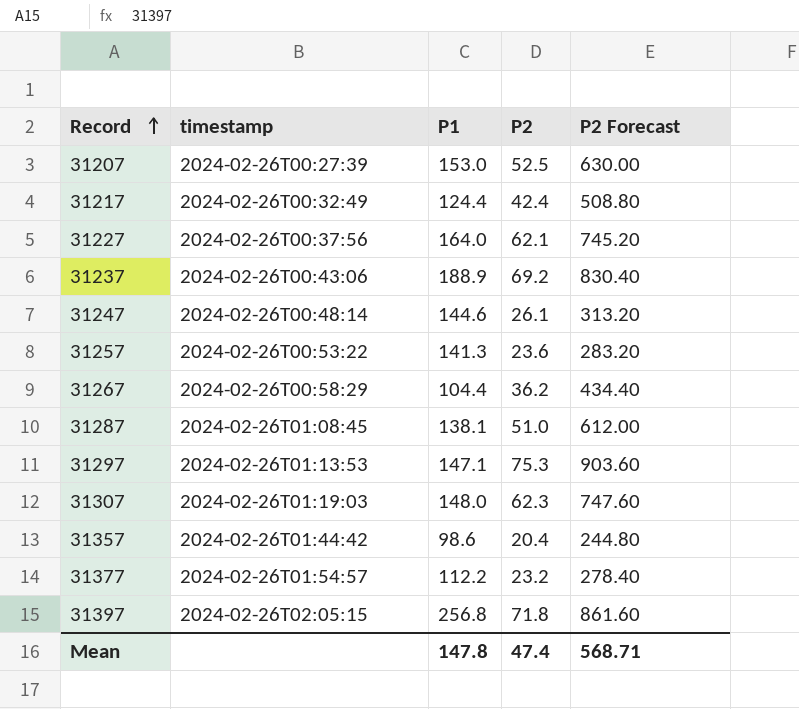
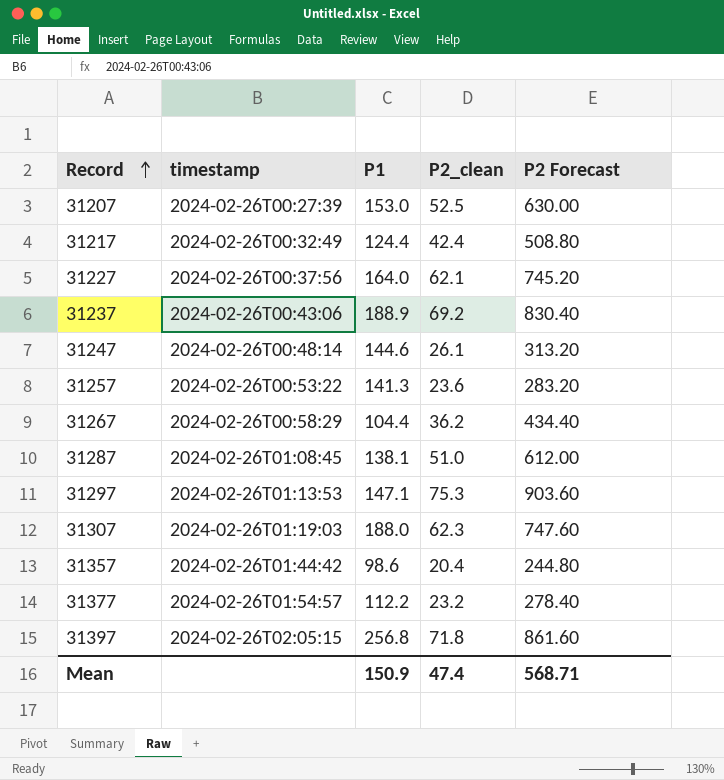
column name: P2 -> P2_clean
31307 | P1: 148.0 -> 188.0
Mean | P1: 147.8 -> 150.9

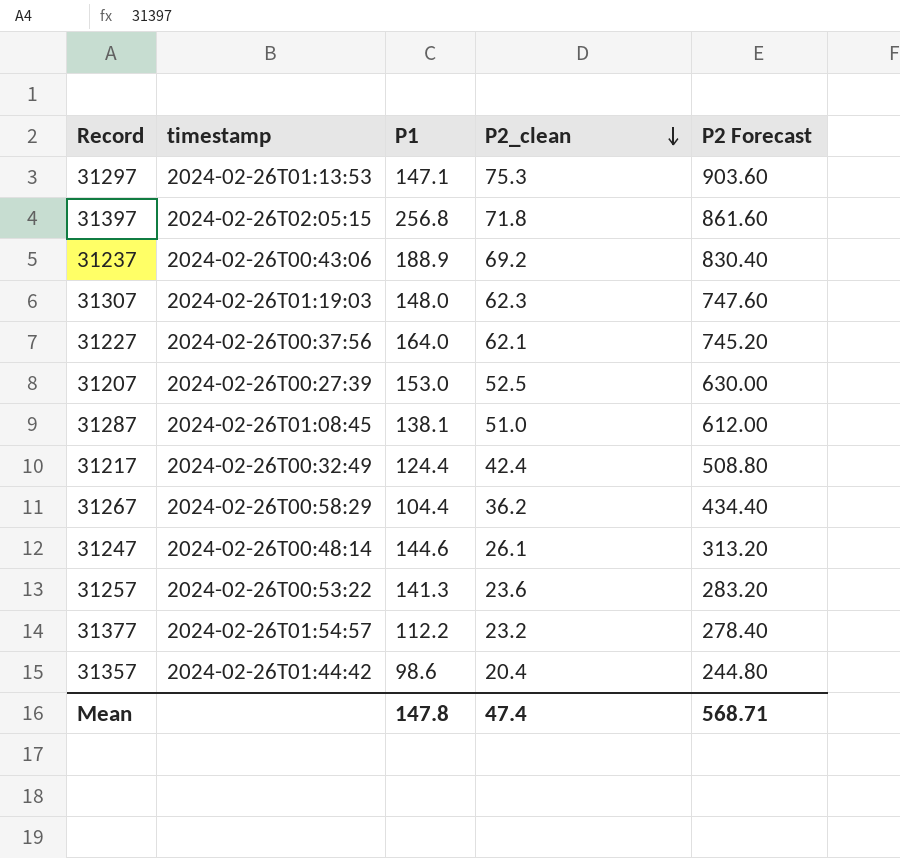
row order: Record ascending -> P2_clean descending
31307 | P1: 188.0 -> 148.0
Mean | P1: 150.9 -> 147.8

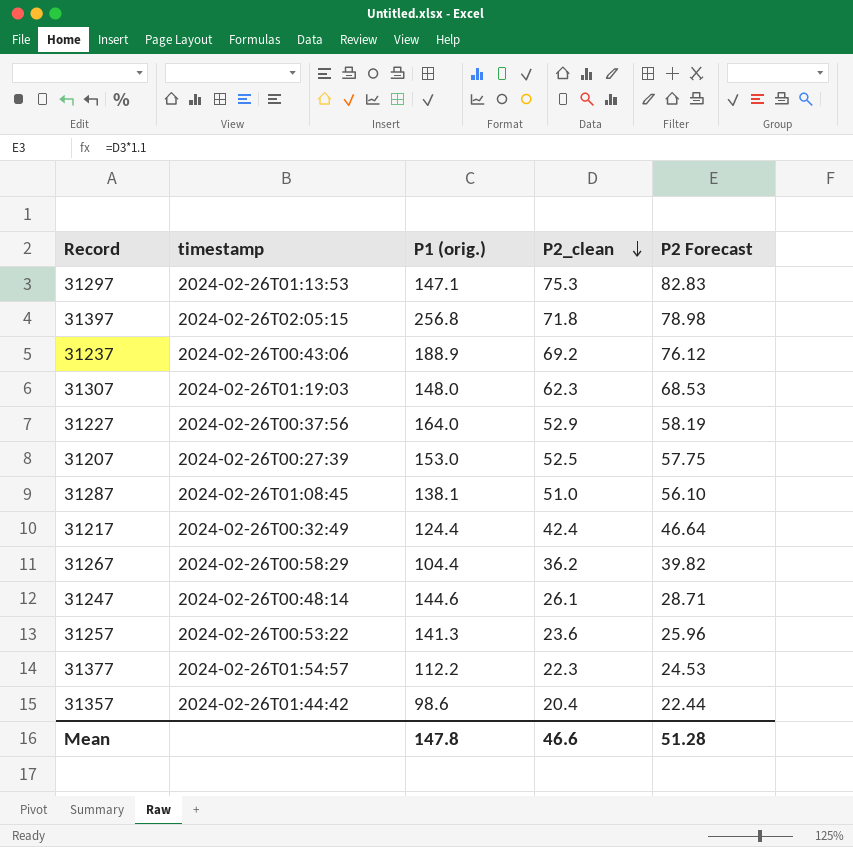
column name: P1 -> P1 (orig.)
column P2 Forecast | formula: [P2_clean] * 12 -> [P2_clean] * 1.1
31227 | P2_clean: 62.1 -> 52.9
31377 | P2_clean: 23.2 -> 22.3
Mean | P2_clean: 47.4 -> 46.6
Mean | P2 Forecast: 568.71 -> 51.28

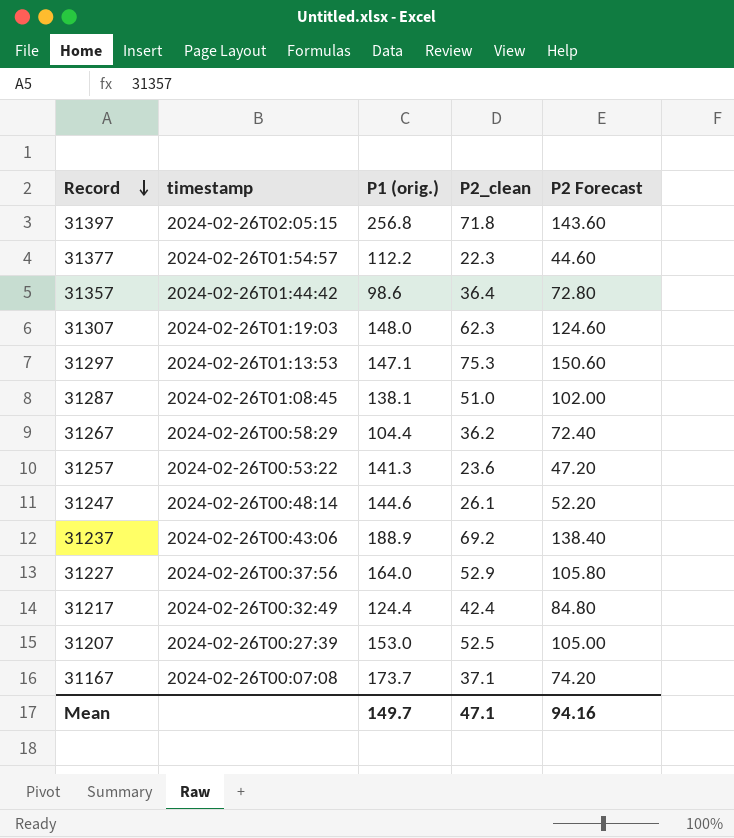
row order: P2_clean descending -> Record descending
column P2 Forecast | formula: [P2_clean] * 1.1 -> [P2_clean] * 2
31357 | P2_clean: 20.4 -> 36.4
row 31167: none -> 2024-02-26T00:07:08 | 173.7 | 37.1 | 74.20
Mean | P1 (orig.): 147.8 -> 149.7
Mean | P2_clean: 46.6 -> 47.1
Mean | P2 Forecast: 51.28 -> 94.16

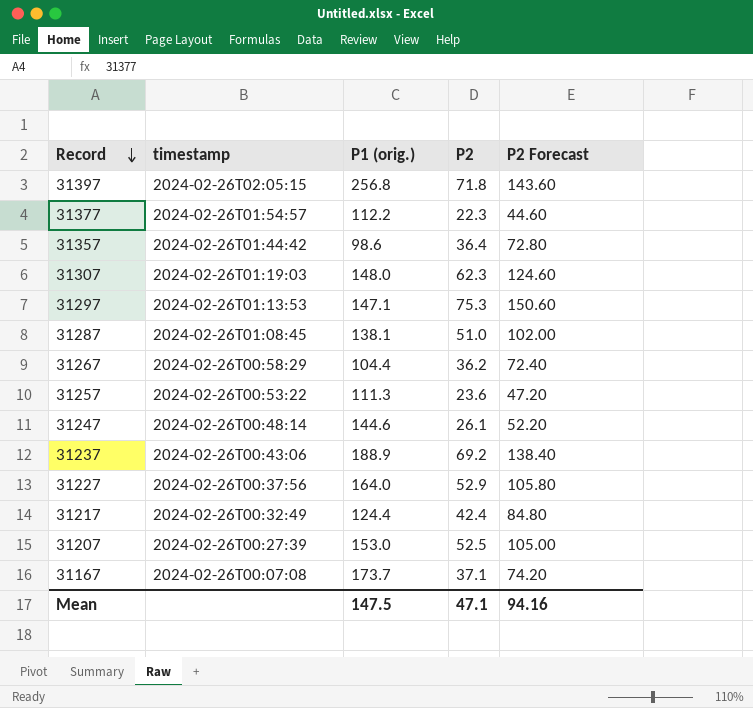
column name: P2_clean -> P2
31257 | P1 (orig.): 141.3 -> 111.3
Mean | P1 (orig.): 149.7 -> 147.5

